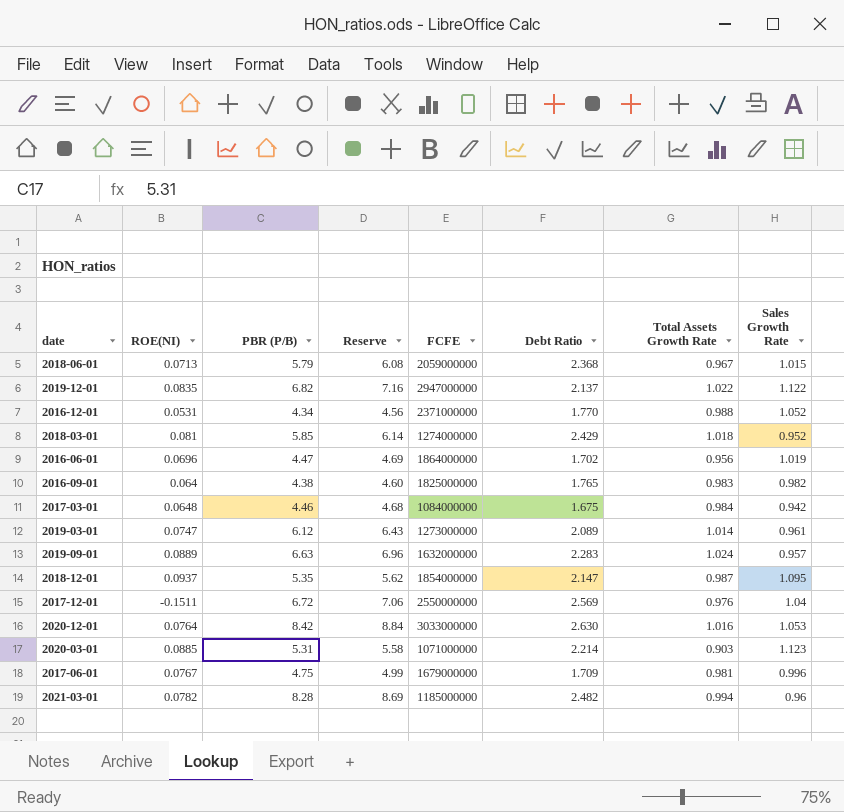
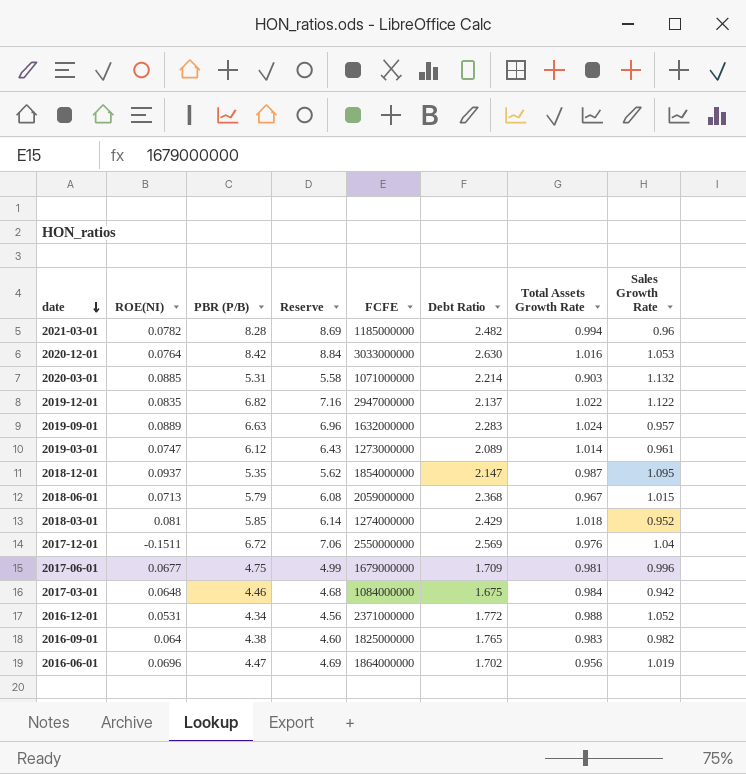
row order: none -> date descending
2020-03-01 | Sales Growth Rate: 1.123 -> 1.132
2017-06-01 | ROE(NI): 0.0767 -> 0.0677
2016-12-01 | Debt Ratio: 1.770 -> 1.772

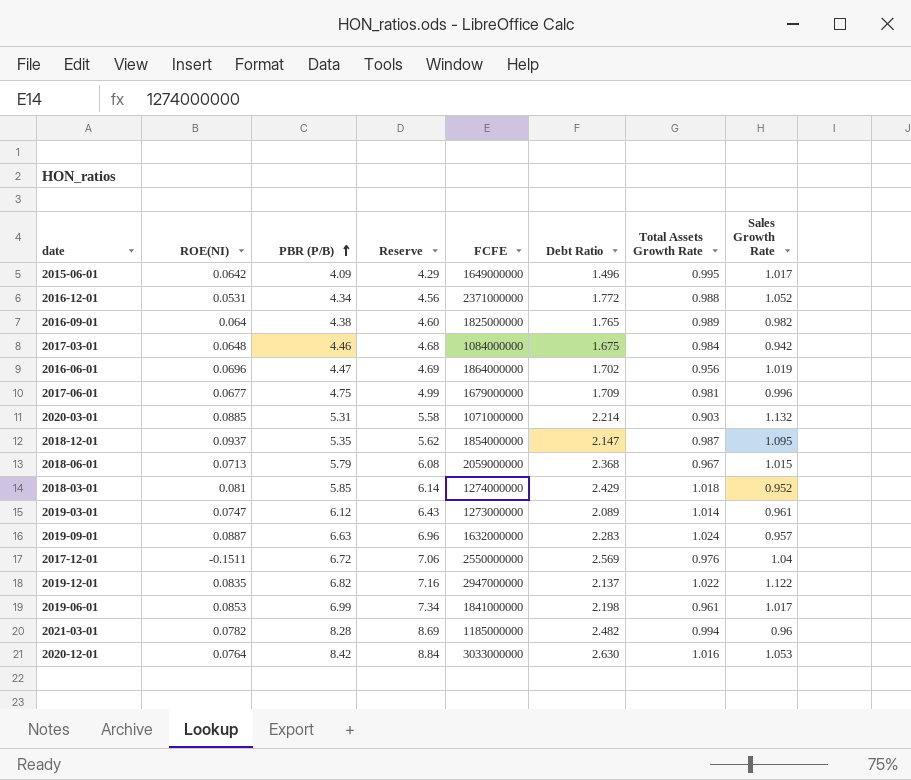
row order: date descending -> PBR (P/B) ascending
row 2015-06-01: none -> 0.0642 | 4.09 | 4.29 | 1649000000 | 1.496 | 0.995 | 1.017
2016-09-01 | Total Assets Growth Rate: 0.983 -> 0.989
2019-09-01 | ROE(NI): 0.0889 -> 0.0887
row 2019-06-01: none -> 0.0853 | 6.99 | 7.34 | 1841000000 | 2.198 | 0.961 | 1.017

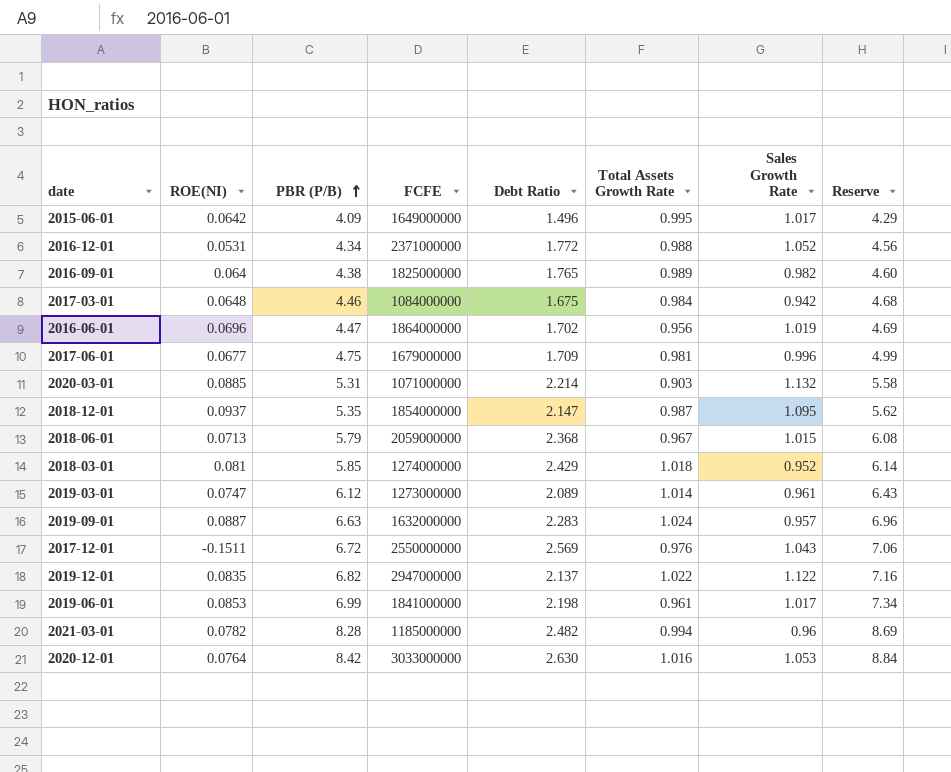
column Reserve | position: 4 -> 8
2017-12-01 | Sales Growth Rate: 1.04 -> 1.043

